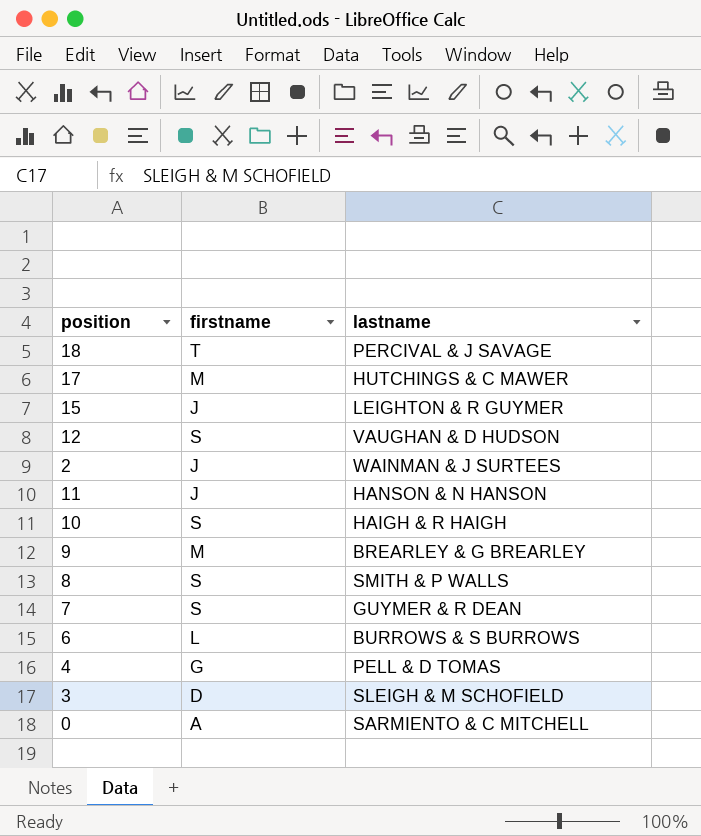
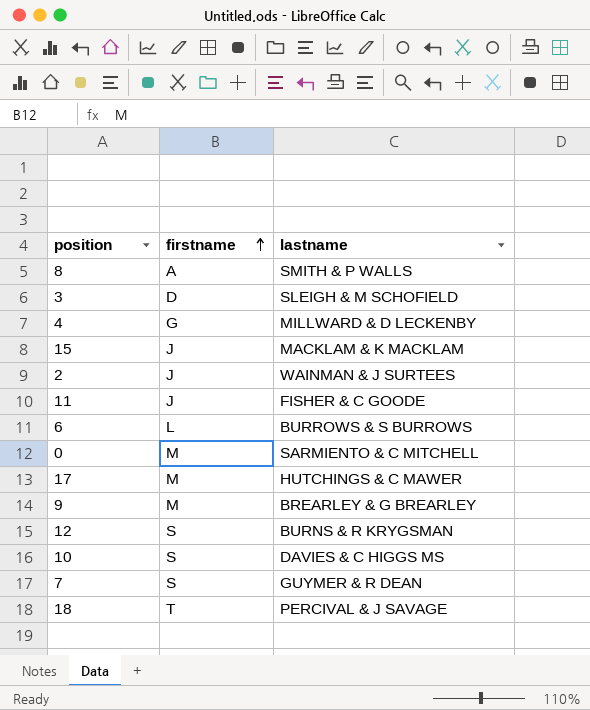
row order: none -> firstname ascending
8 | firstname: S -> A
4 | lastname: PELL & D TOMAS -> MILLWARD & D LECKENBY
15 | lastname: LEIGHTON & R GUYMER -> MACKLAM & K MACKLAM
11 | lastname: HANSON & N HANSON -> FISHER & C GOODE
0 | firstname: A -> M
12 | lastname: VAUGHAN & D HUDSON -> BURNS & R KRYGSMAN
10 | lastname: HAIGH & R HAIGH -> DAVIES & C HIGGS MS

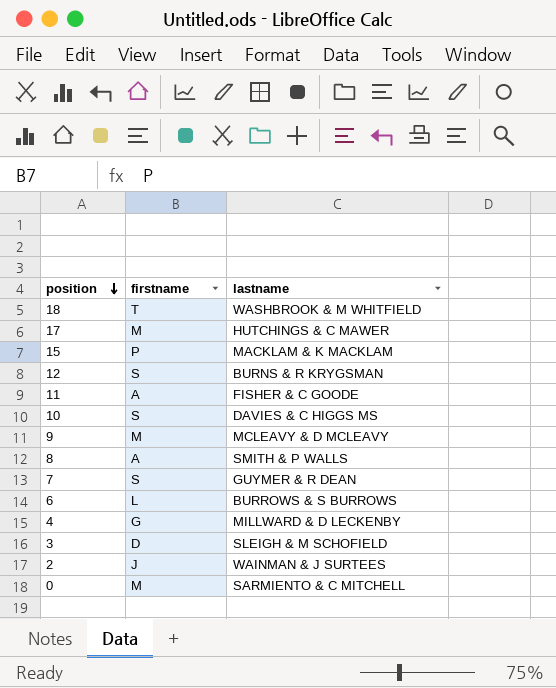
row order: firstname ascending -> position descending
18 | lastname: PERCIVAL & J SAVAGE -> WASHBROOK & M WHITFIELD
15 | firstname: J -> P
11 | firstname: J -> A
9 | lastname: BREARLEY & G BREARLEY -> MCLEAVY & D MCLEAVY

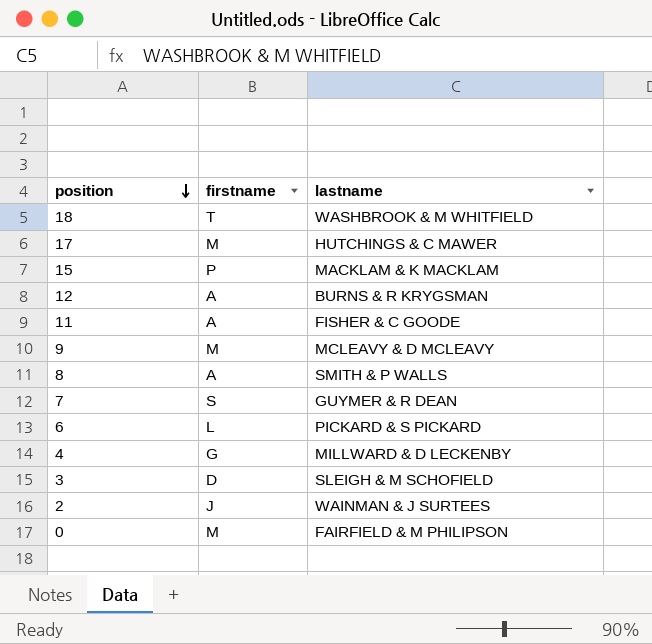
row 10: S | DAVIES & C HIGGS MS -> none
12 | firstname: S -> A
6 | lastname: BURROWS & S BURROWS -> PICKARD & S PICKARD
0 | lastname: SARMIENTO & C MITCHELL -> FAIRFIELD & M PHILIPSON

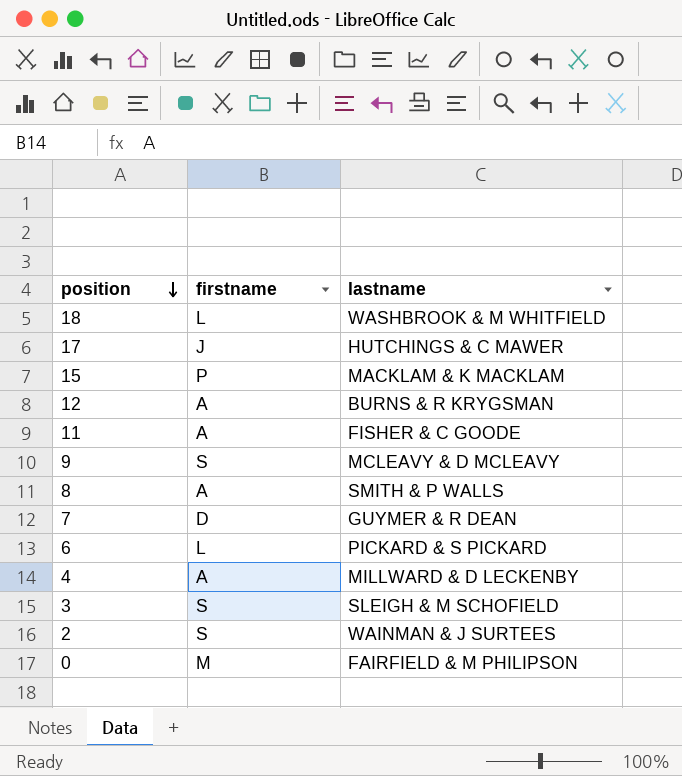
18 | firstname: T -> L
17 | firstname: M -> J
9 | firstname: M -> S
7 | firstname: S -> D
4 | firstname: G -> A
3 | firstname: D -> S
2 | firstname: J -> S

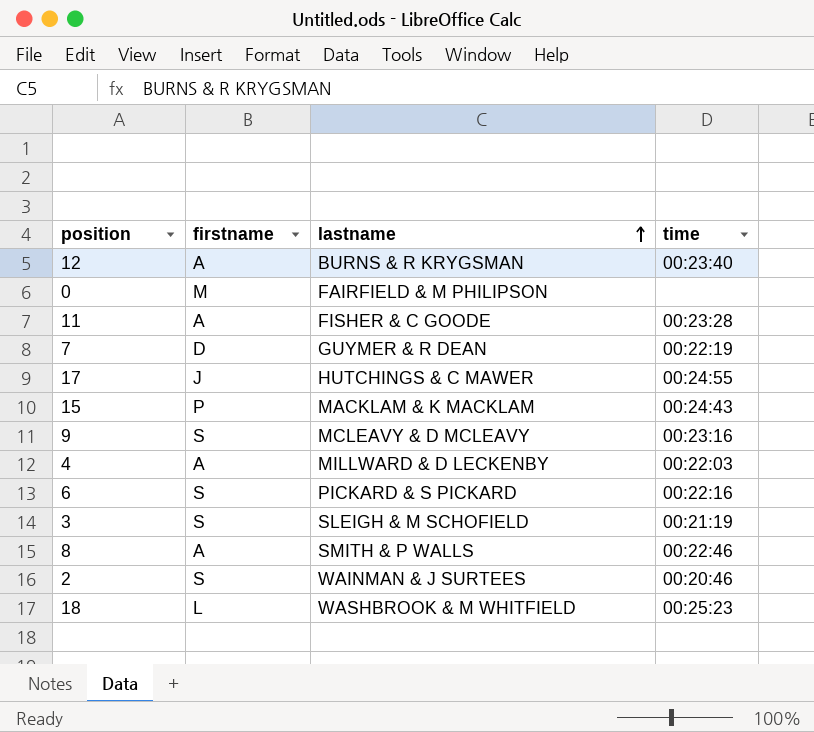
row order: position descending -> lastname ascending
column time | position: none -> 4
6 | firstname: L -> S

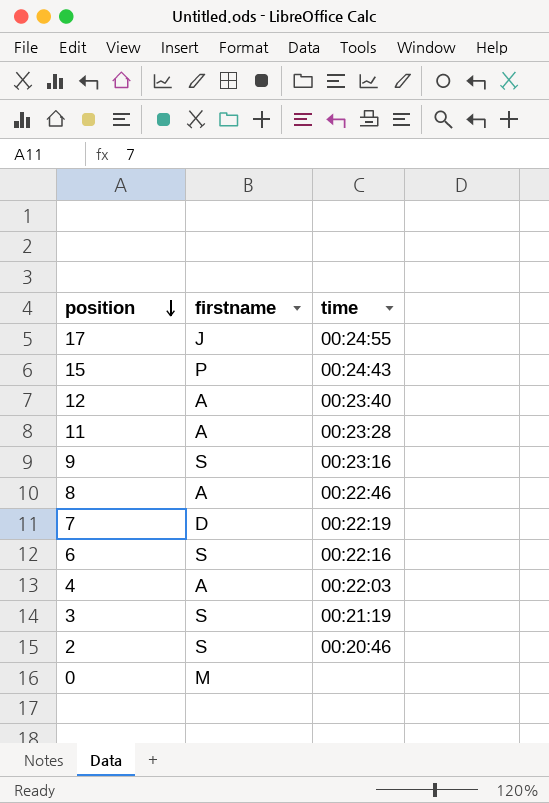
row order: lastname ascending -> position descending
column lastname | position: 3 -> none
row 18: L | WASHBROOK & M WHITFIELD | 00:25:23 -> none

